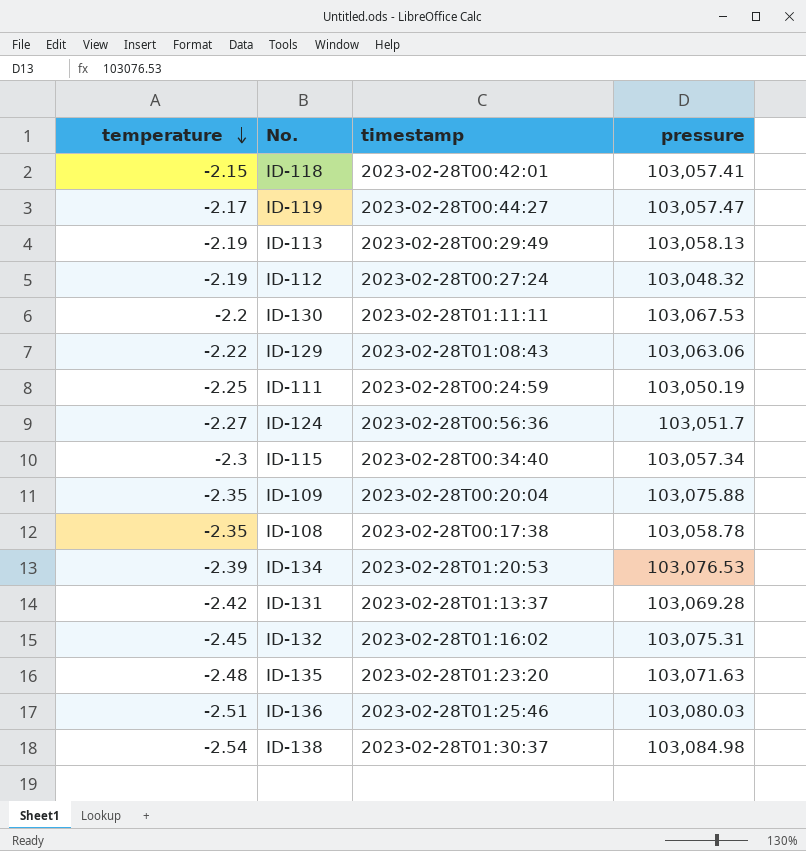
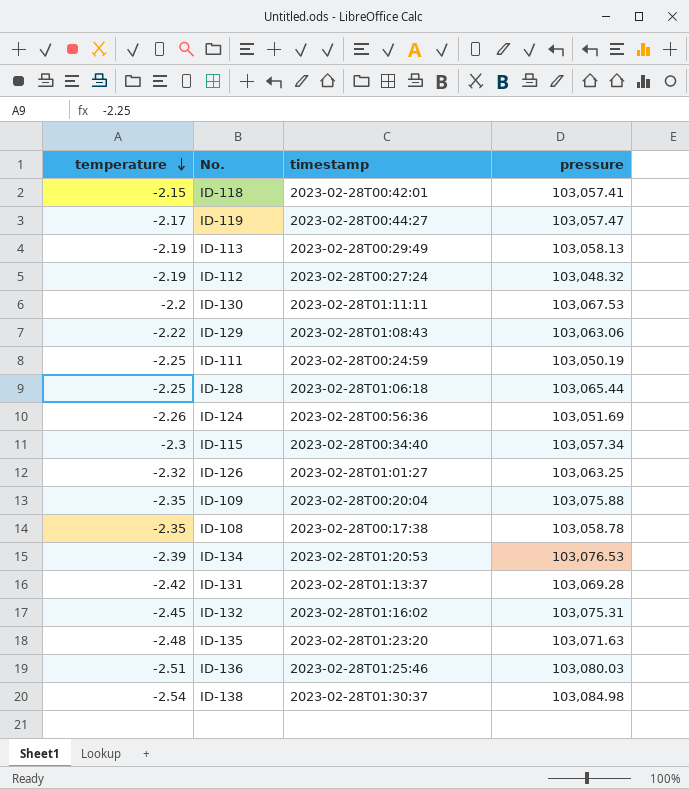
row ID-128: none -> -2.25 | 2023-02-28T01:06:18 | 103,065.44
ID-124 | temperature: -2.27 -> -2.26
ID-124 | pressure: 103,051.7 -> 103,051.69
row ID-126: none -> -2.32 | 2023-02-28T01:01:27 | 103,063.25

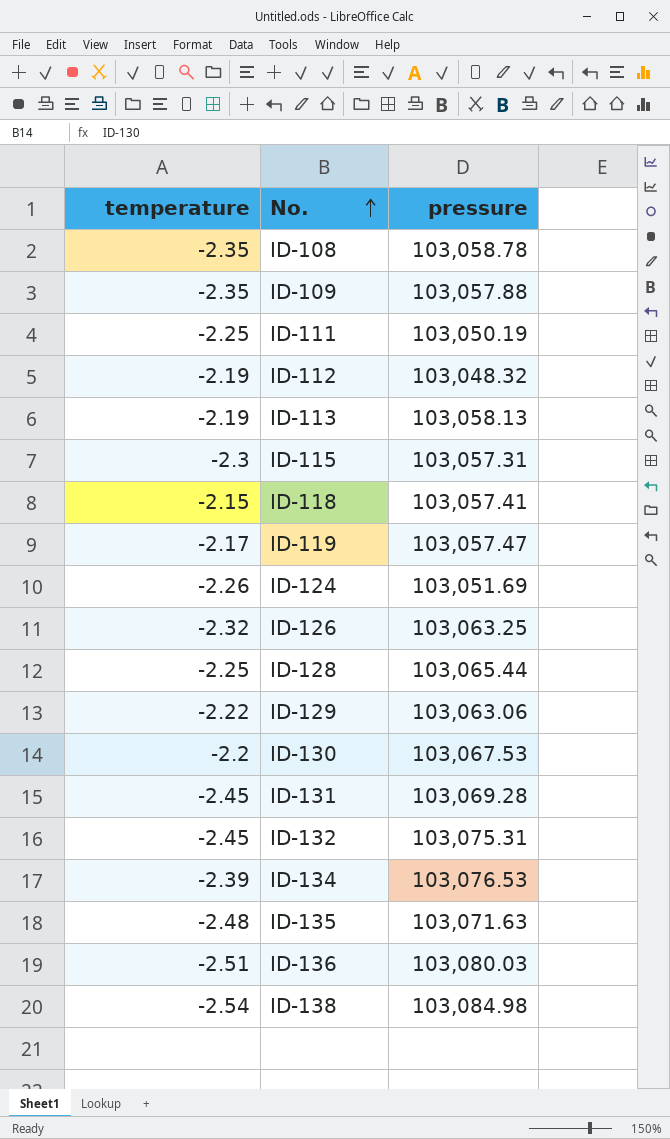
row order: temperature descending -> No. ascending
column timestamp | position: 3 -> none
ID-109 | pressure: 103,075.88 -> 103,057.88
ID-115 | pressure: 103,057.34 -> 103,057.31
ID-131 | temperature: -2.42 -> -2.45

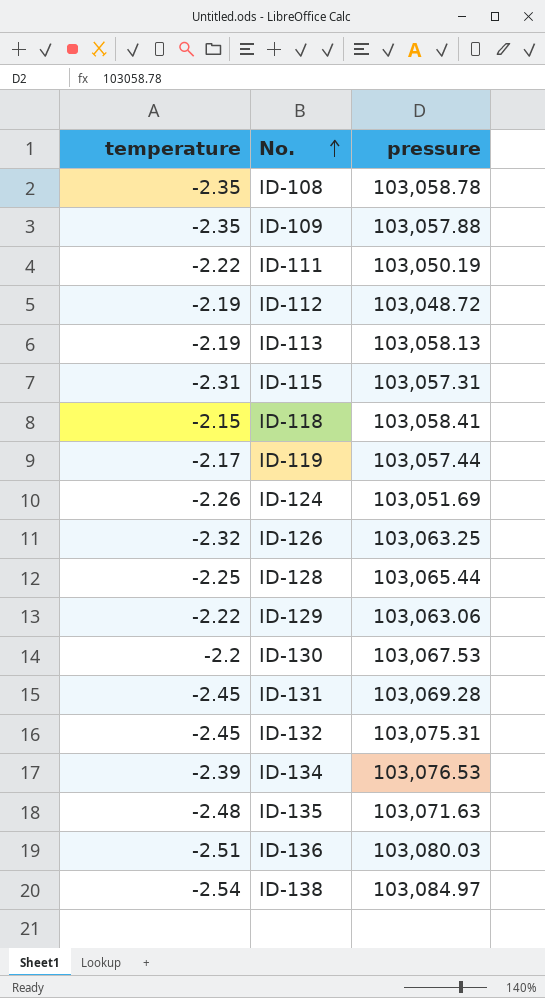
ID-111 | temperature: -2.25 -> -2.22
ID-112 | pressure: 103,048.32 -> 103,048.72
ID-115 | temperature: -2.3 -> -2.31
ID-118 | pressure: 103,057.41 -> 103,058.41
ID-119 | pressure: 103,057.47 -> 103,057.44
ID-138 | pressure: 103,084.98 -> 103,084.97

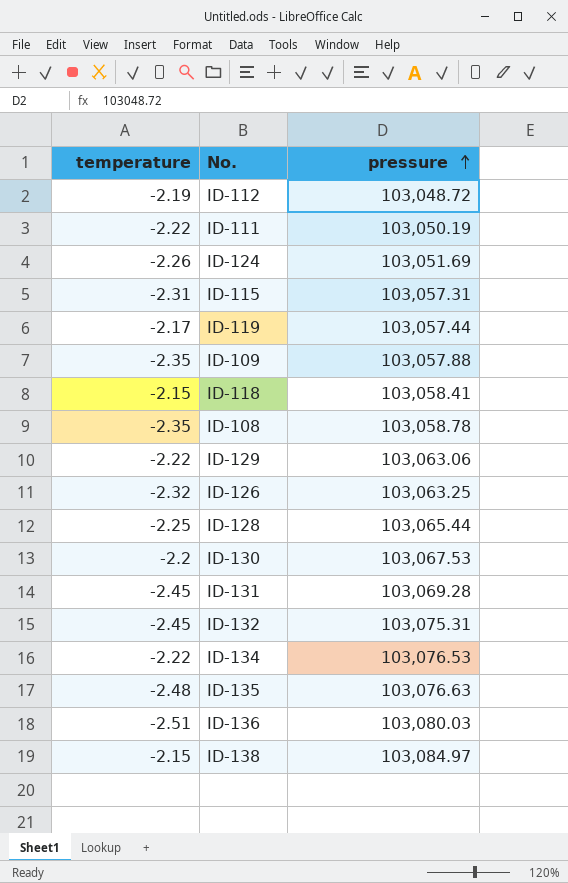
row order: No. ascending -> pressure ascending
row ID-113: -2.19 | 103,058.13 -> none
ID-134 | temperature: -2.39 -> -2.22
ID-135 | pressure: 103,071.63 -> 103,076.63
ID-138 | temperature: -2.54 -> -2.15

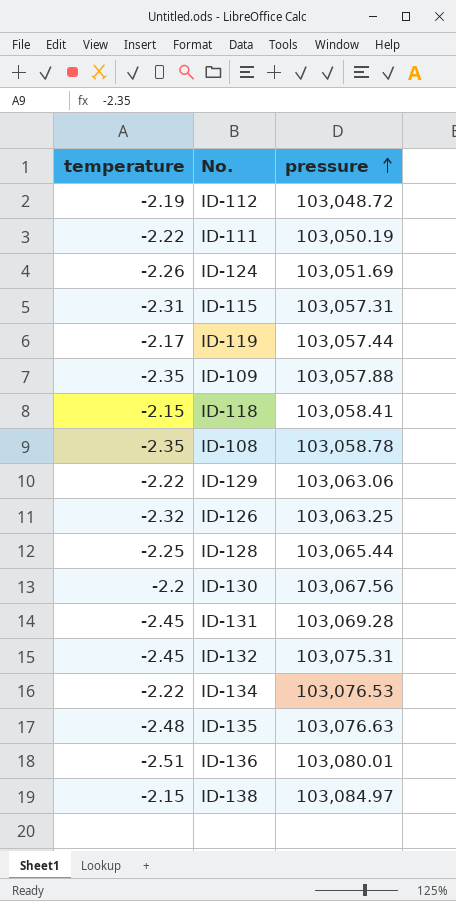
ID-130 | pressure: 103,067.53 -> 103,067.56
ID-136 | pressure: 103,080.03 -> 103,080.01

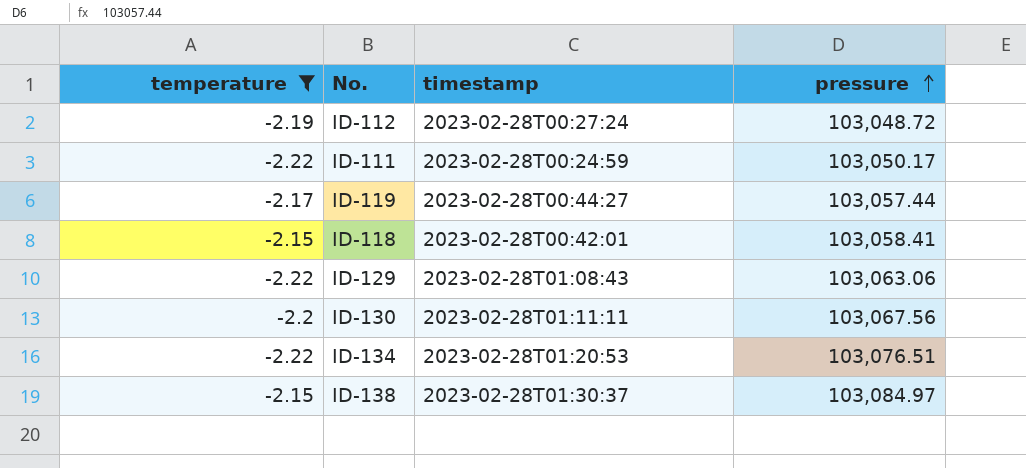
filter: none -> temperature >= -2.22
column timestamp | position: none -> 3
ID-111 | pressure: 103,050.19 -> 103,050.17
ID-134 | pressure: 103,076.53 -> 103,076.51

